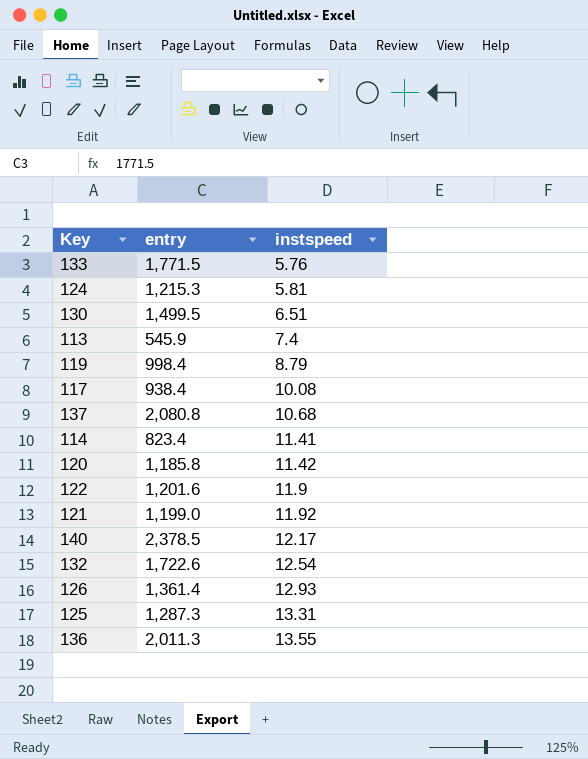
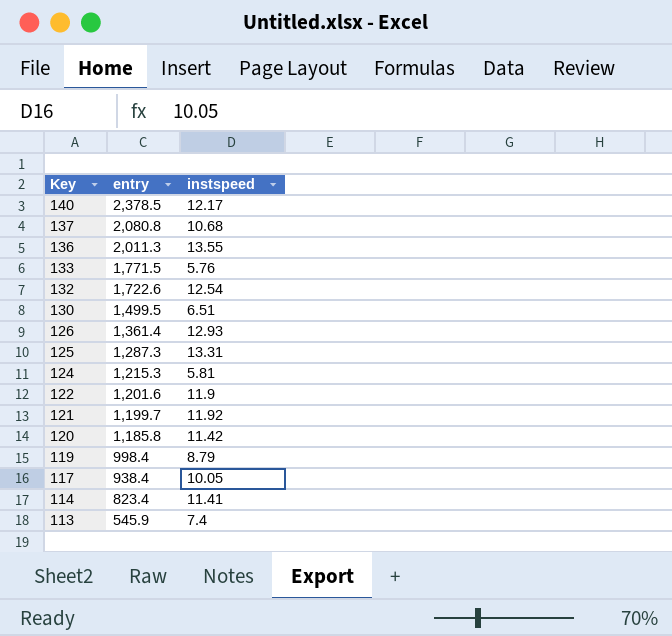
row order: instspeed ascending -> Key descending
121 | entry: 1,199.0 -> 1,199.7
117 | instspeed: 10.08 -> 10.05

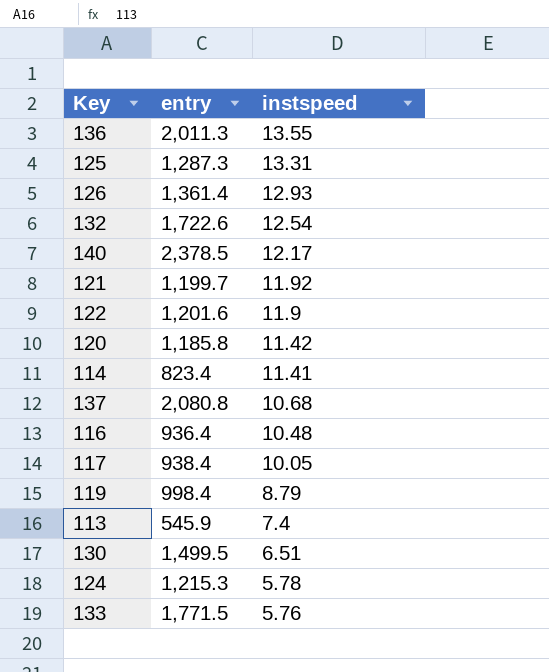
row order: Key descending -> instspeed descending
row 116: none -> 936.4 | 10.48
124 | instspeed: 5.81 -> 5.78

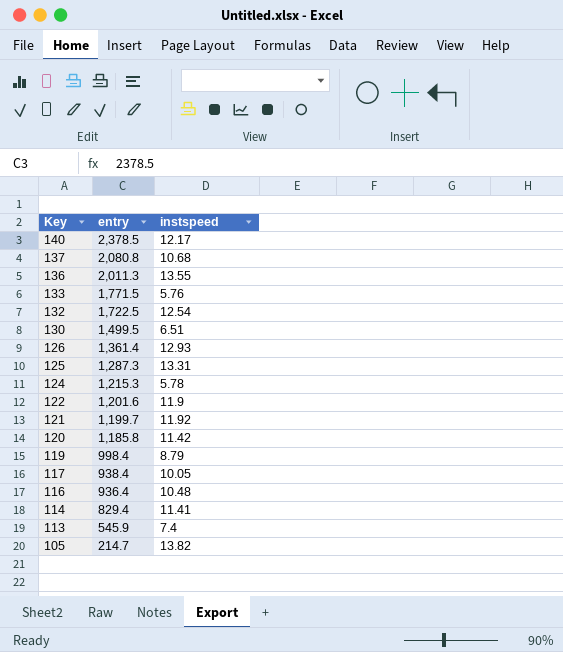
row order: instspeed descending -> Key descending
132 | entry: 1,722.6 -> 1,722.5
114 | entry: 823.4 -> 829.4
row 105: none -> 214.7 | 13.82

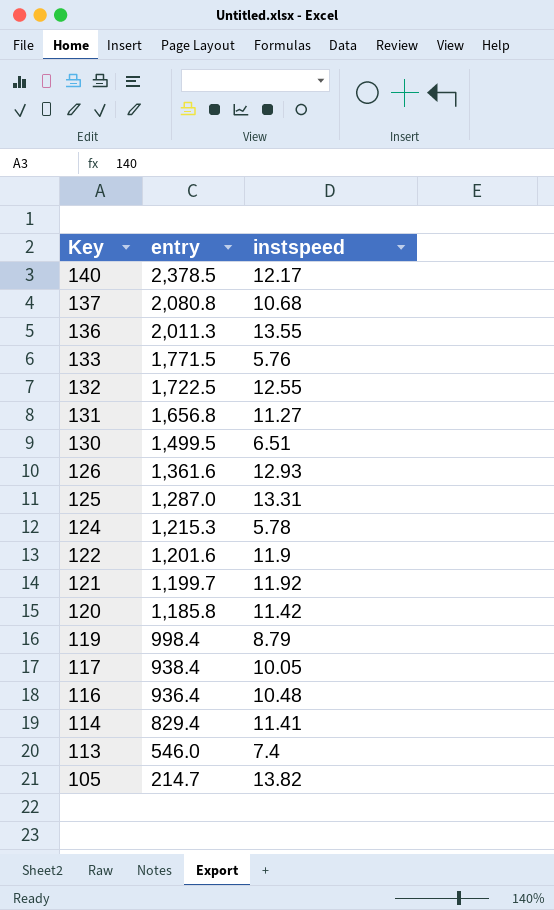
132 | instspeed: 12.54 -> 12.55
row 131: none -> 1,656.8 | 11.27
126 | entry: 1,361.4 -> 1,361.6
125 | entry: 1,287.3 -> 1,287.0
113 | entry: 545.9 -> 546.0

